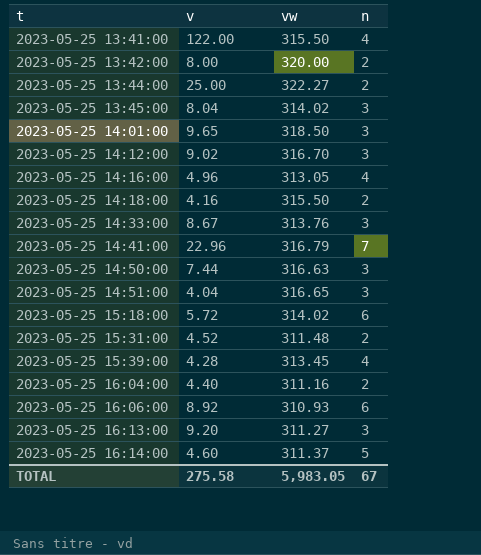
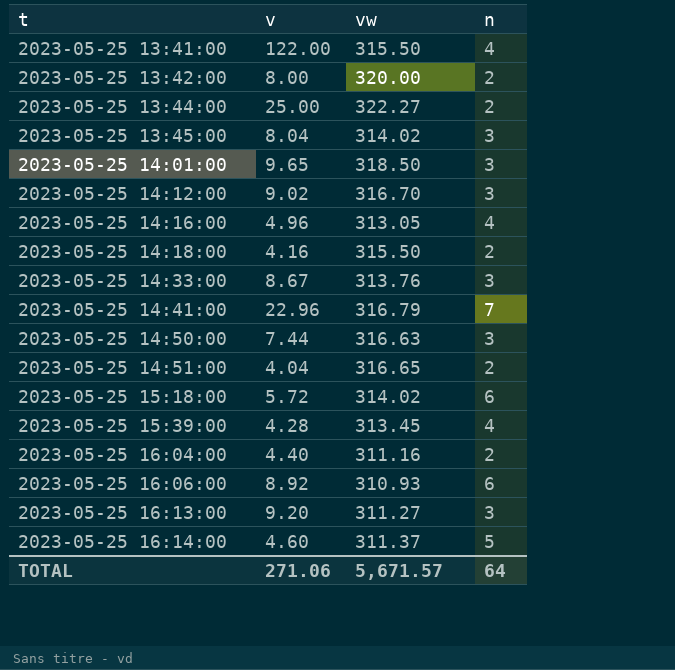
row 2023-05-25 15:31:00: 4.52 | 311.48 | 2 -> none
2023-05-25 14:51:00 | n: 3 -> 2
TOTAL | v: 275.58 -> 271.06
TOTAL | vw: 5,983.05 -> 5,671.57
TOTAL | n: 67 -> 64

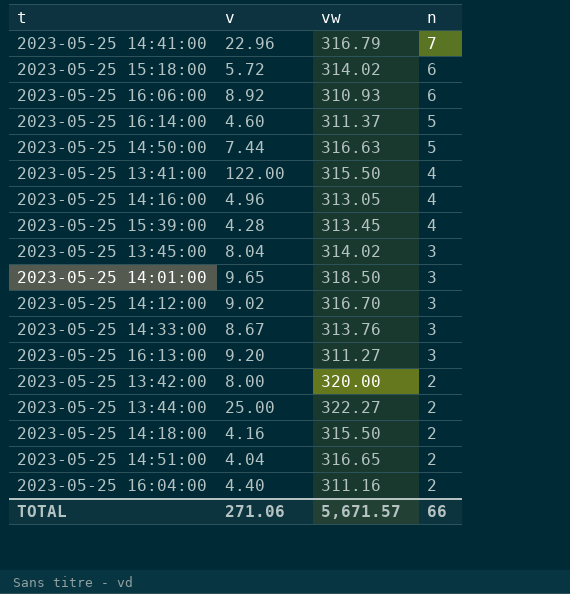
row order: t ascending -> n descending
2023-05-25 14:50:00 | n: 3 -> 5
TOTAL | n: 64 -> 66

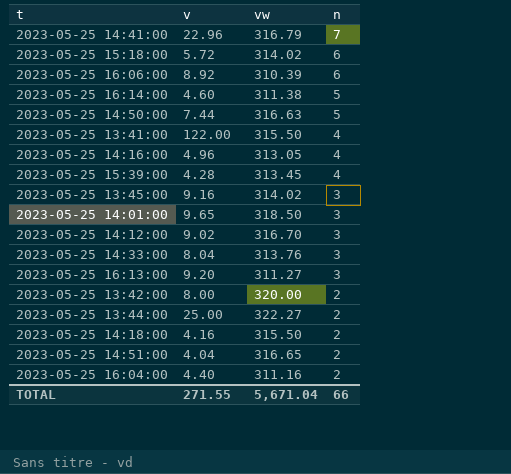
2023-05-25 16:06:00 | vw: 310.93 -> 310.39
2023-05-25 16:14:00 | vw: 311.37 -> 311.38
2023-05-25 13:45:00 | v: 8.04 -> 9.16
2023-05-25 14:33:00 | v: 8.67 -> 8.04
TOTAL | v: 271.06 -> 271.55
TOTAL | vw: 5,671.57 -> 5,671.04

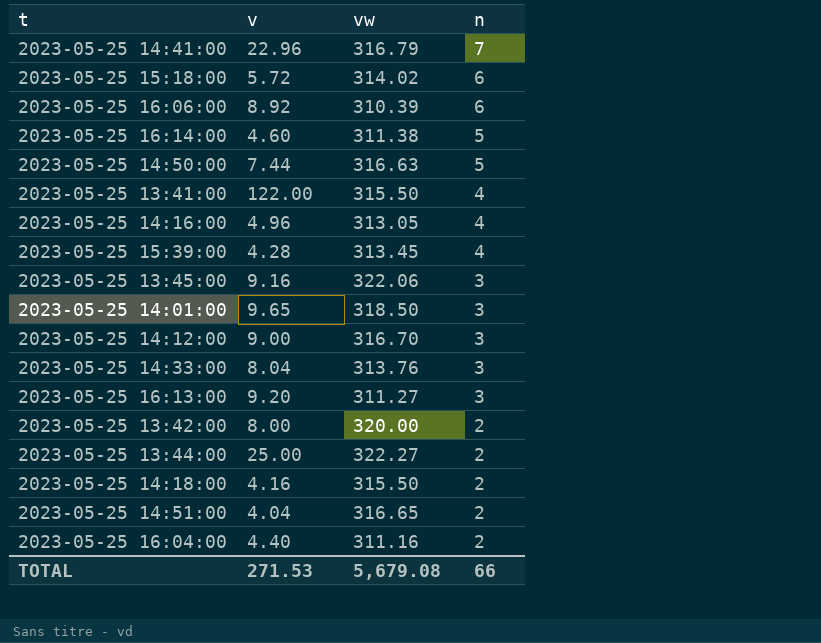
2023-05-25 13:45:00 | vw: 314.02 -> 322.06
2023-05-25 14:12:00 | v: 9.02 -> 9.00
TOTAL | v: 271.55 -> 271.53
TOTAL | vw: 5,671.04 -> 5,679.08

